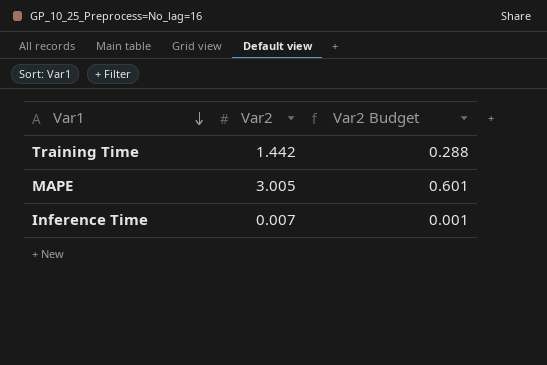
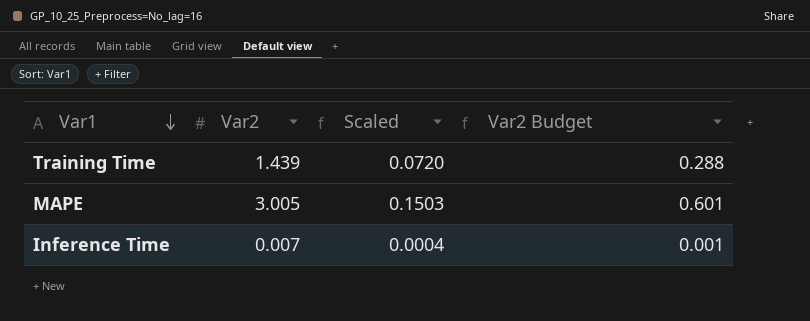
column Scaled | formula: none -> [Var2] * 0.05
Training Time | Var2: 1.442 -> 1.439

